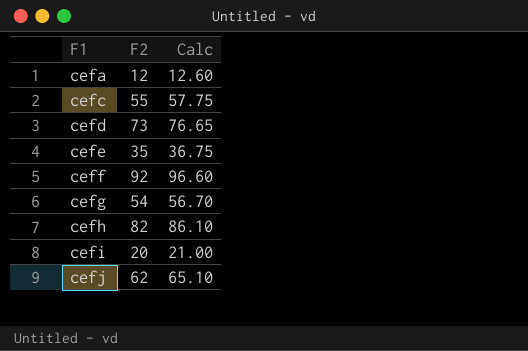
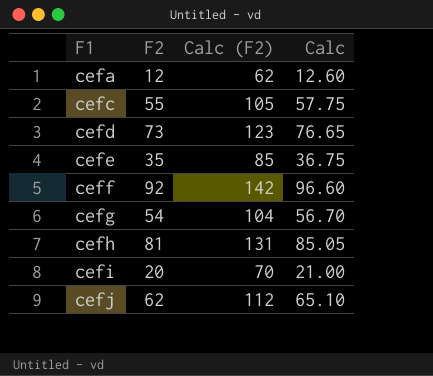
column Calc (F2) | formula: none -> [F2] + 50
cefh | F2: 82 -> 81
cefh | Calc: 86.10 -> 85.05

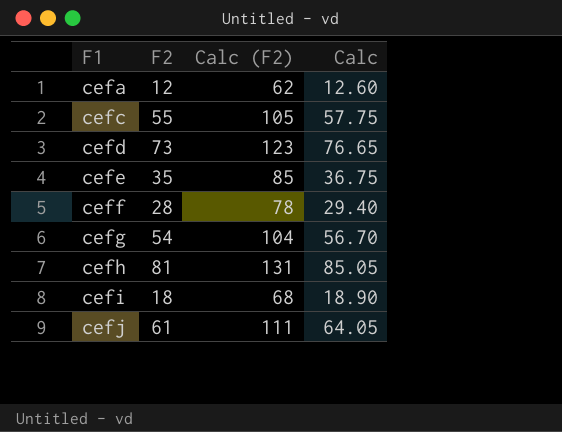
ceff | F2: 92 -> 28
ceff | Calc (F2): 142 -> 78
ceff | Calc: 96.60 -> 29.40
cefi | F2: 20 -> 18
cefi | Calc (F2): 70 -> 68
cefi | Calc: 21.00 -> 18.90
cefj | F2: 62 -> 61
cefj | Calc (F2): 112 -> 111
cefj | Calc: 65.10 -> 64.05

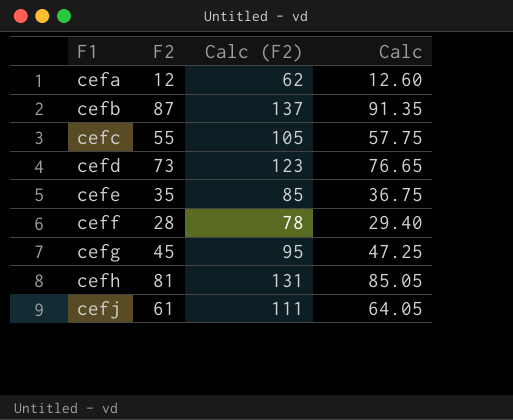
row cefi: 18 | 68 | 18.90 -> none
row cefb: none -> 87 | 137 | 91.35
cefg | F2: 54 -> 45
cefg | Calc (F2): 104 -> 95
cefg | Calc: 56.70 -> 47.25

